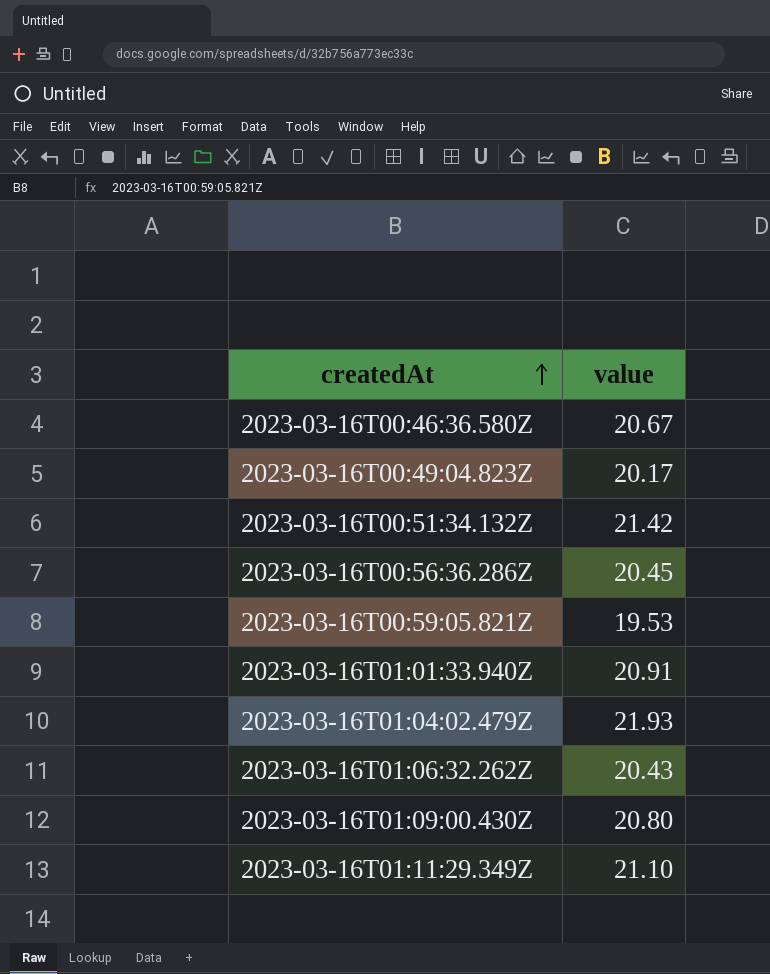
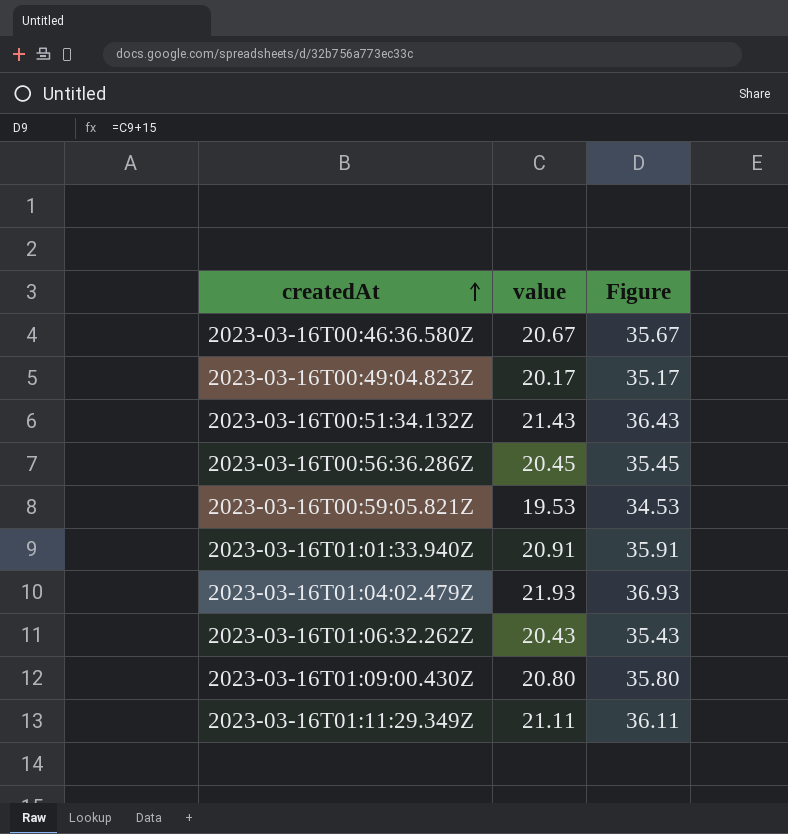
column Figure | formula: none -> [value] + 15
2023-03-16T00:51:34.132Z | value: 21.42 -> 21.43
2023-03-16T01:11:29.349Z | value: 21.10 -> 21.11

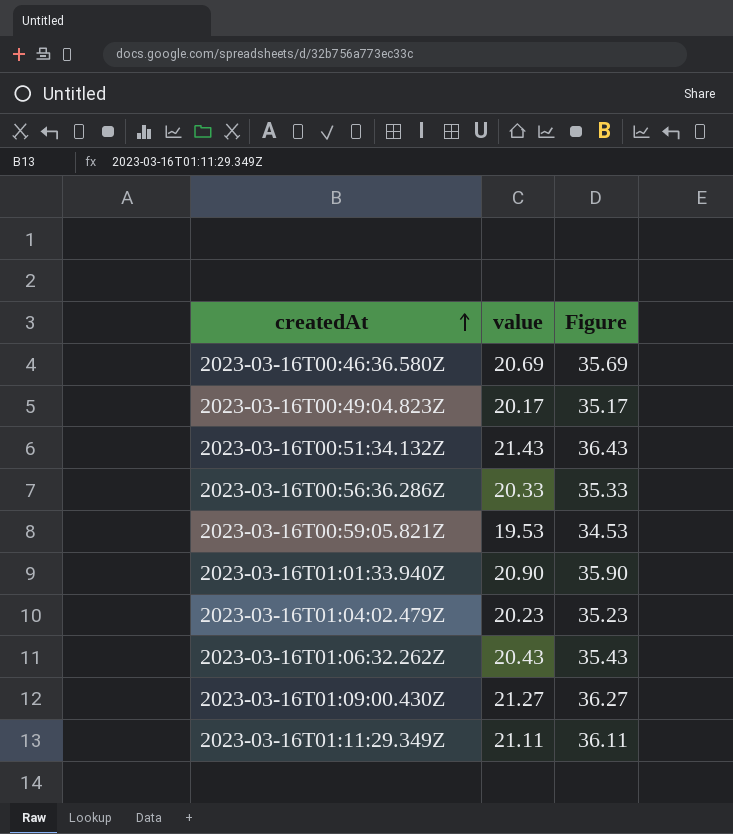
2023-03-16T00:46:36.580Z | value: 20.67 -> 20.69
2023-03-16T00:46:36.580Z | Figure: 35.67 -> 35.69
2023-03-16T00:56:36.286Z | value: 20.45 -> 20.33
2023-03-16T00:56:36.286Z | Figure: 35.45 -> 35.33
2023-03-16T01:01:33.940Z | value: 20.91 -> 20.90
2023-03-16T01:01:33.940Z | Figure: 35.91 -> 35.90
2023-03-16T01:04:02.479Z | value: 21.93 -> 20.23
2023-03-16T01:04:02.479Z | Figure: 36.93 -> 35.23
2023-03-16T01:09:00.430Z | value: 20.80 -> 21.27
2023-03-16T01:09:00.430Z | Figure: 35.80 -> 36.27

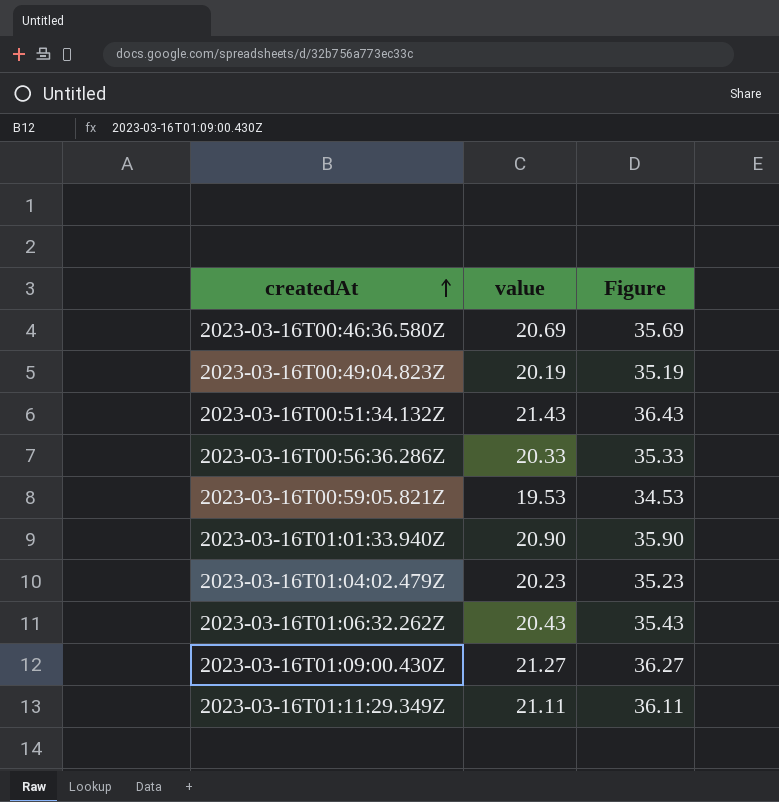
2023-03-16T00:49:04.823Z | value: 20.17 -> 20.19
2023-03-16T00:49:04.823Z | Figure: 35.17 -> 35.19

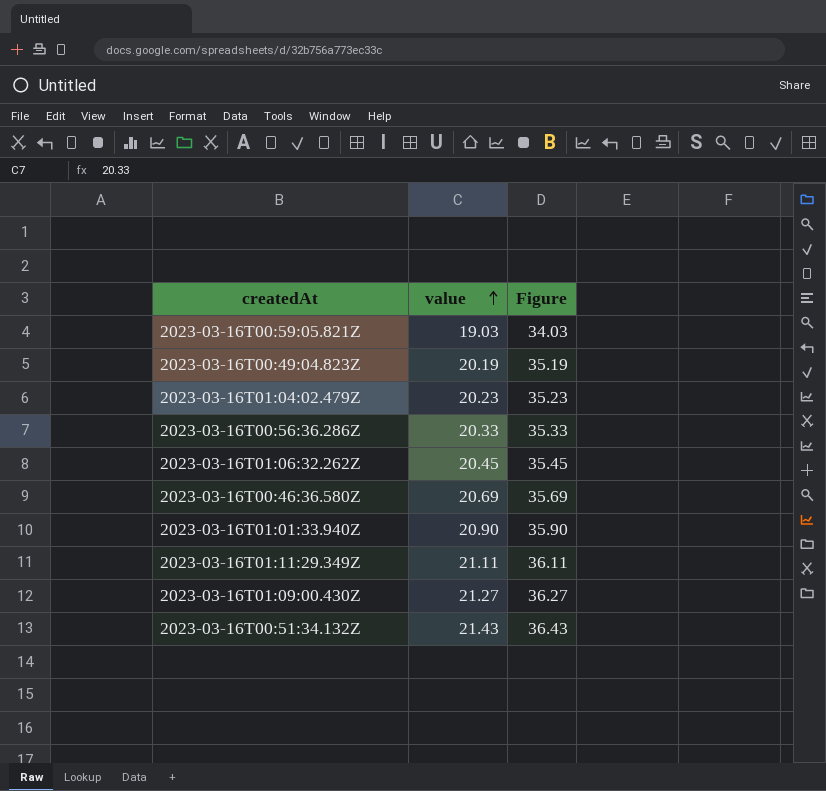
row order: createdAt ascending -> value ascending
2023-03-16T00:59:05.821Z | value: 19.53 -> 19.03
2023-03-16T00:59:05.821Z | Figure: 34.53 -> 34.03
2023-03-16T01:06:32.262Z | value: 20.43 -> 20.45
2023-03-16T01:06:32.262Z | Figure: 35.43 -> 35.45

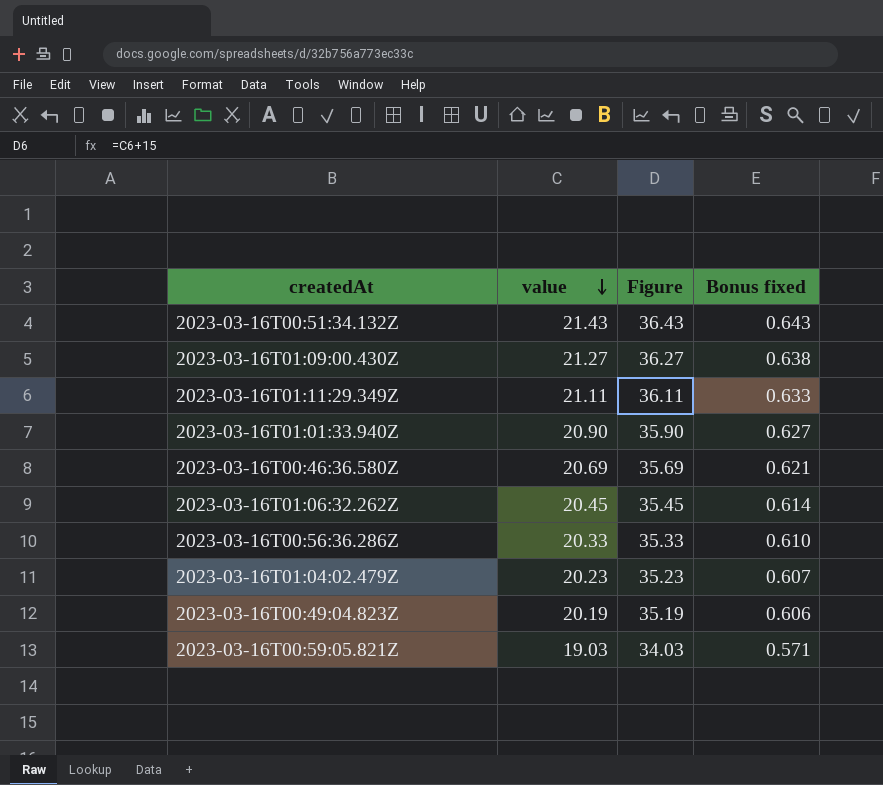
row order: value ascending -> value descending
column Bonus fixed | formula: none -> [value] * 0.03

